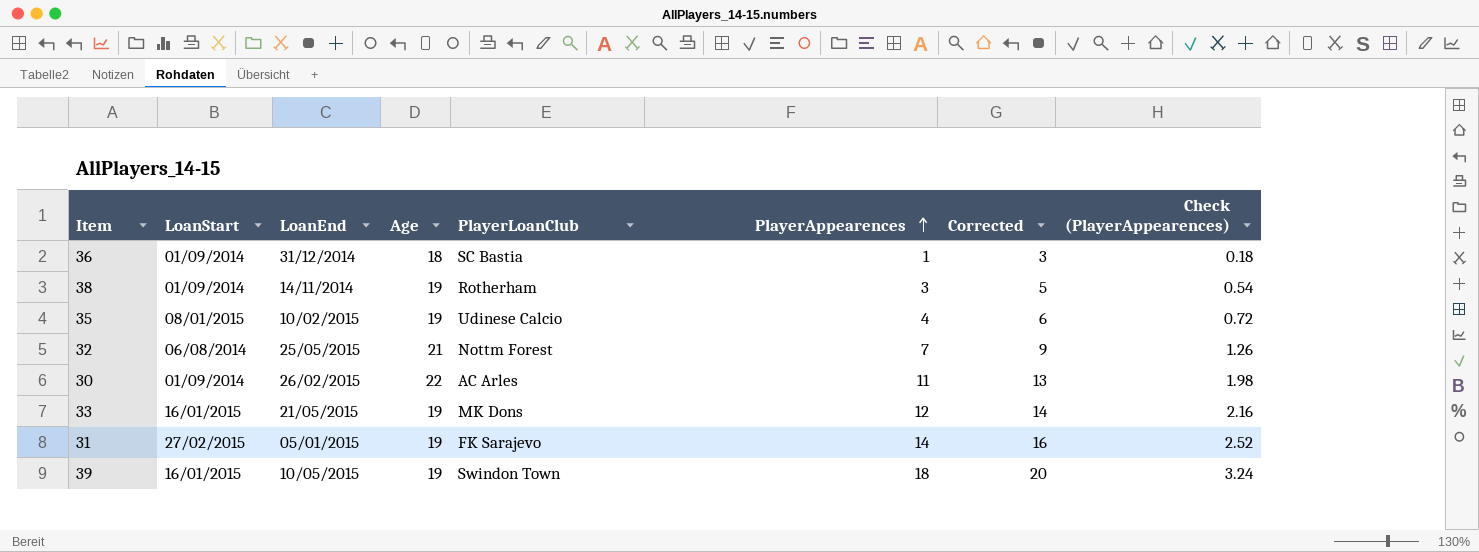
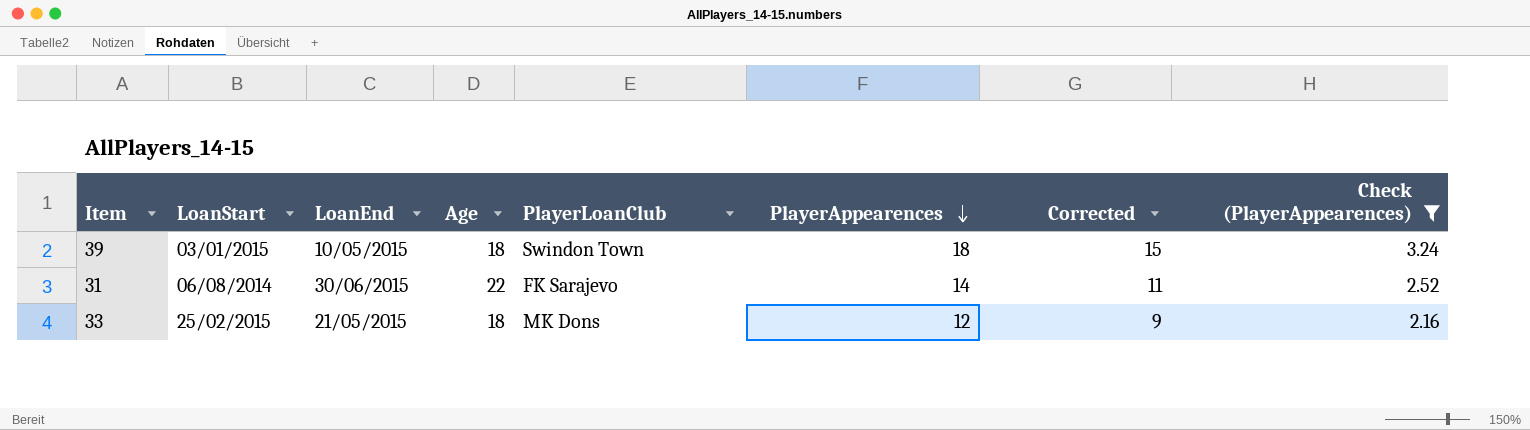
filter: none -> Check (PlayerAppearences) >= 2.16
row order: PlayerAppearences ascending -> PlayerAppearences descending
column Corrected | formula: [PlayerAppearences] + 2 -> [PlayerAppearences] - 3
39 | LoanStart: 16/01/2015 -> 03/01/2015
39 | Age: 19 -> 18
31 | LoanStart: 27/02/2015 -> 06/08/2014
31 | LoanEnd: 05/01/2015 -> 30/06/2015
31 | Age: 19 -> 22
33 | LoanStart: 16/01/2015 -> 25/02/2015
33 | Age: 19 -> 18

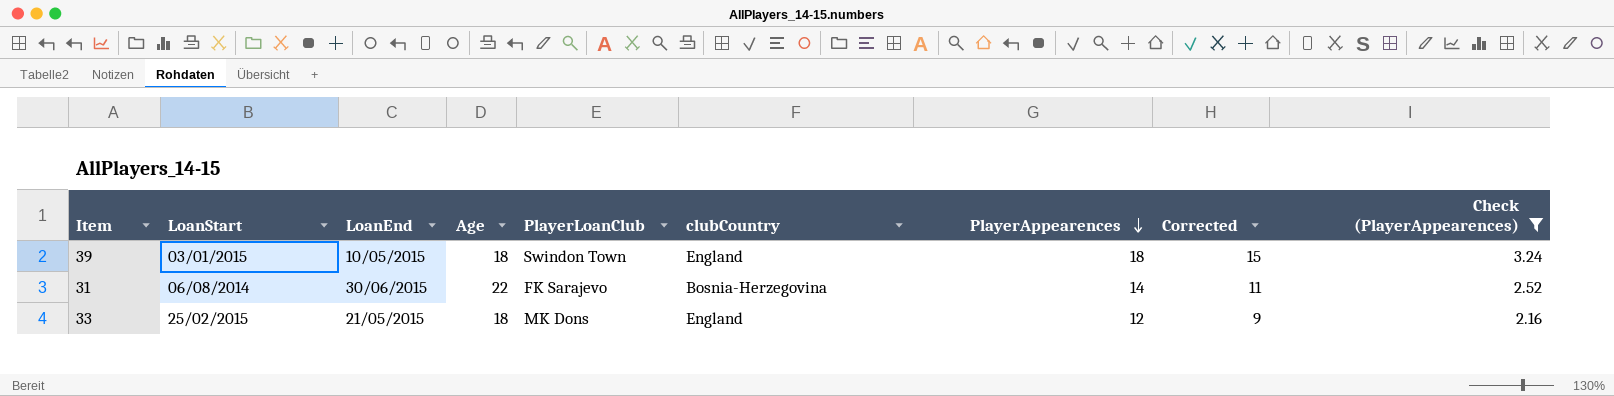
column clubCountry | position: none -> 6

